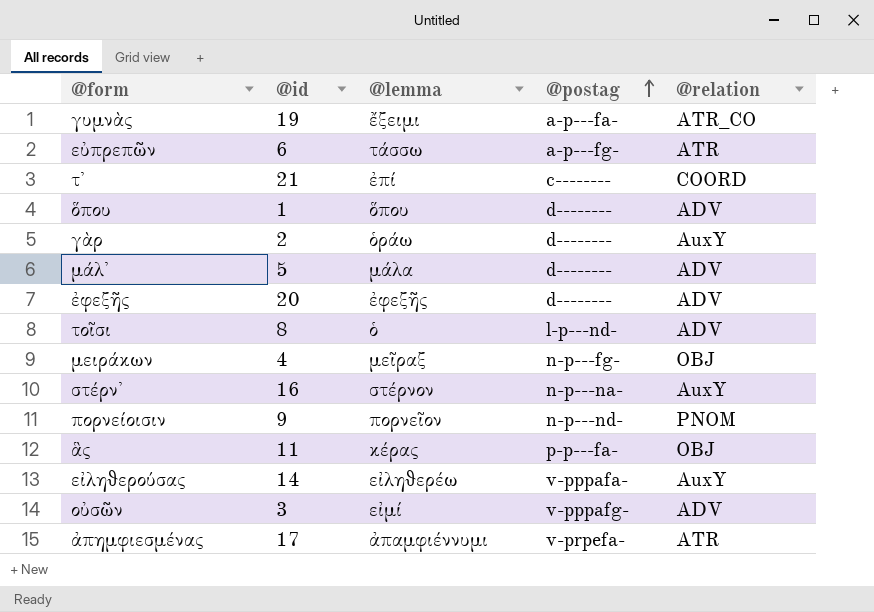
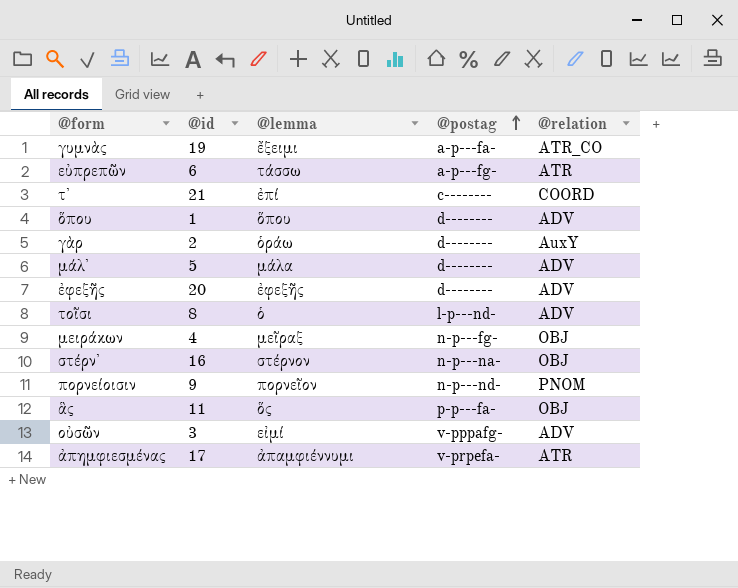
row εἰληθερούσας: 14 | εἰληθερέω | v-pppafa- | AuxY -> none
στέρν᾽ | @relation: AuxY -> OBJ
ἃς | @lemma: κέρας -> ὅς

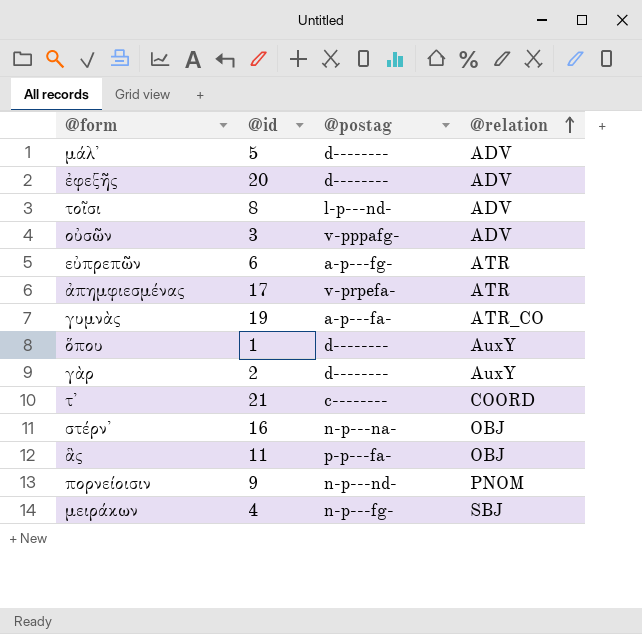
row order: @postag ascending -> @relation ascending
column @lemma | position: 3 -> none
ὅπου | @relation: ADV -> AuxY
μειράκων | @relation: OBJ -> SBJ

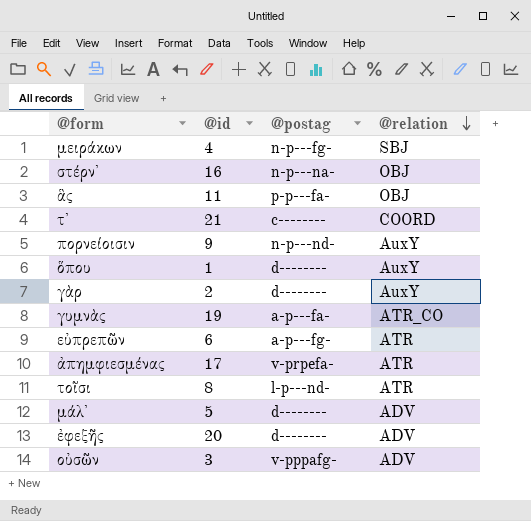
row order: @relation ascending -> @relation descending
πορνείοισιν | @relation: PNOM -> AuxY
τοῖσι | @relation: ADV -> ATR

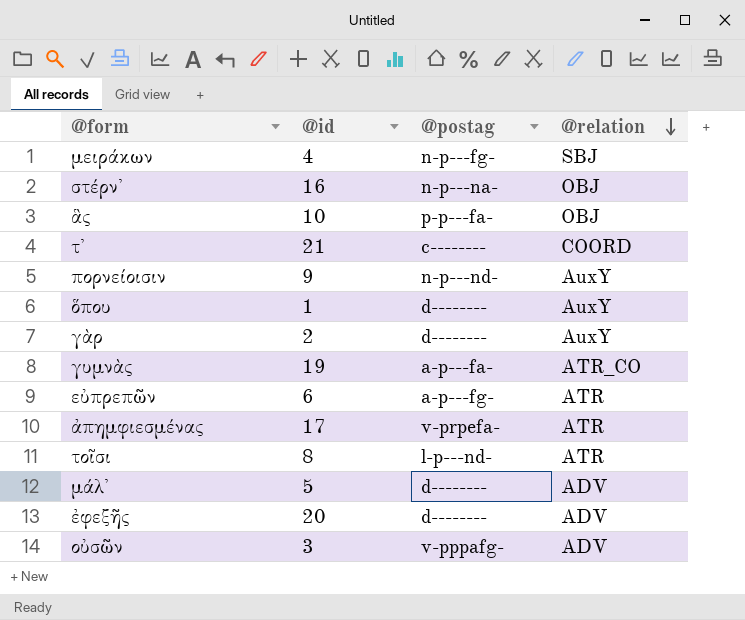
ἃς | @id: 11 -> 10

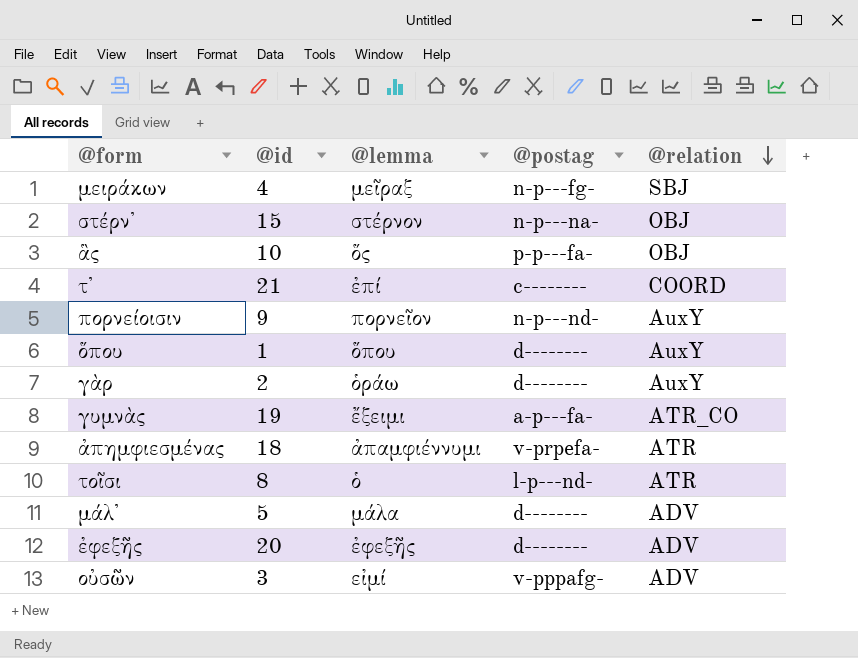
column @lemma | position: none -> 3
row εὐπρεπῶν: 6 | a-p---fg- | ATR -> none
στέρν᾽ | @id: 16 -> 15
ἀπημφιεσμένας | @id: 17 -> 18

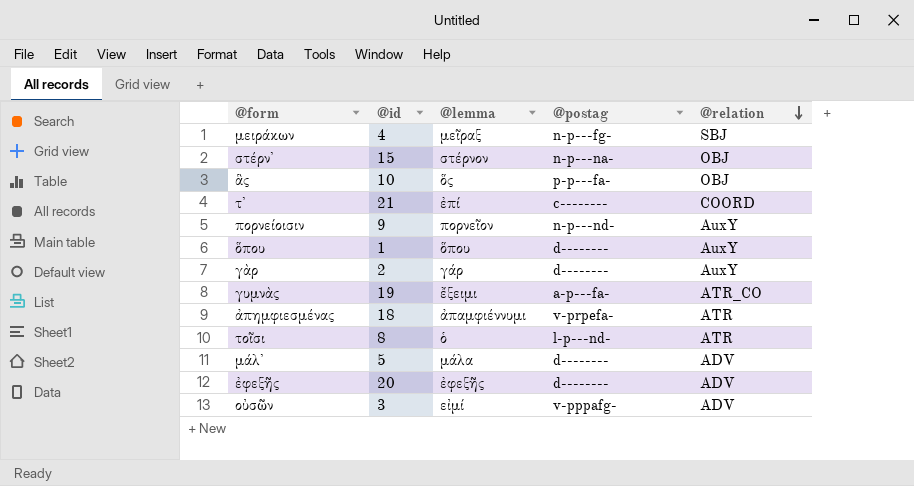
γὰρ | @lemma: ὁράω -> γάρ

